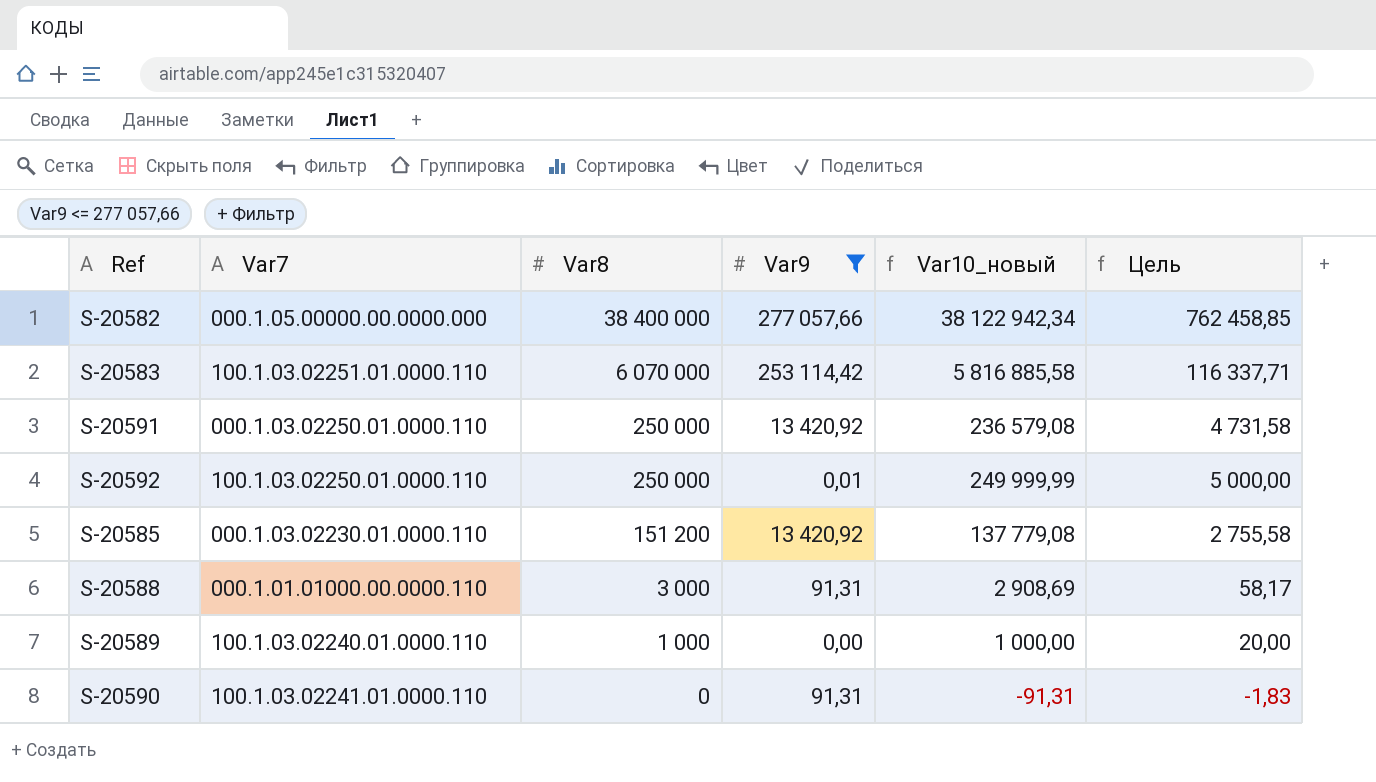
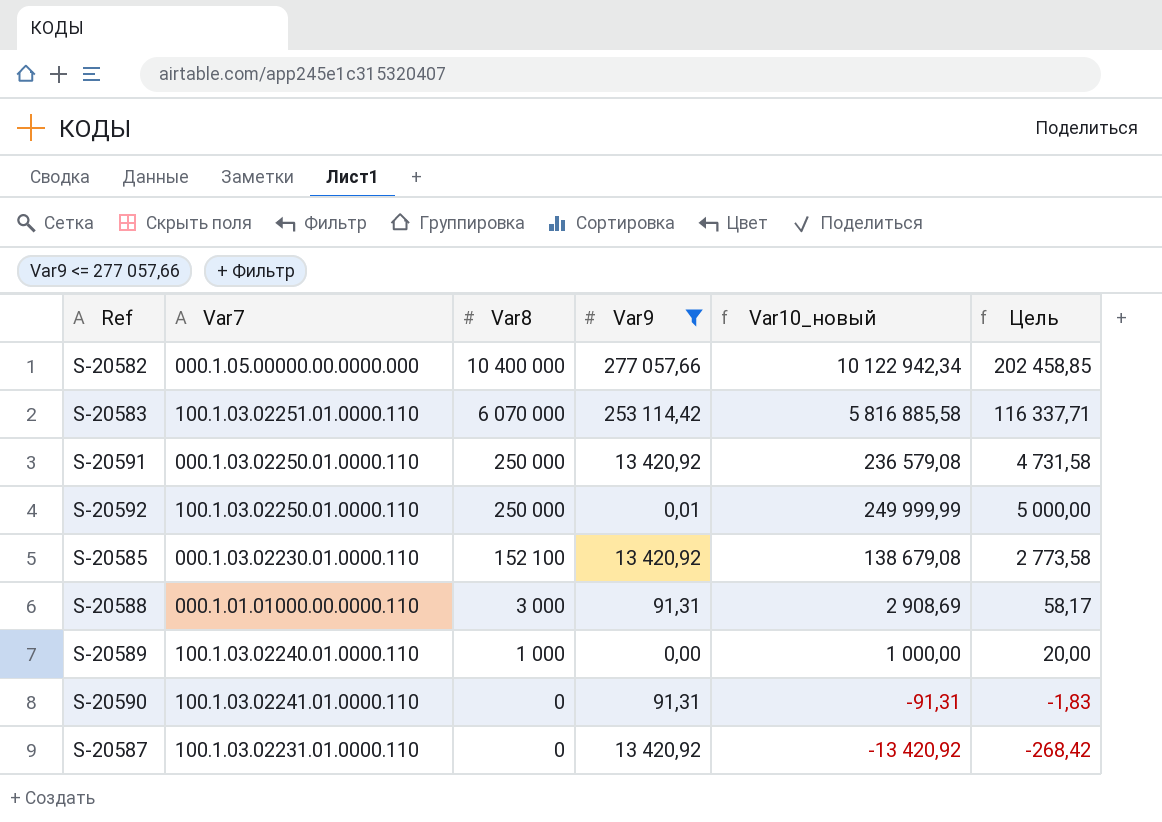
S-20582 | Var8: 38 400 000 -> 10 400 000
S-20582 | Var10_новый: 38 122 942,34 -> 10 122 942,34
S-20582 | Цель: 762 458,85 -> 202 458,85
S-20585 | Var8: 151 200 -> 152 100
S-20585 | Var10_новый: 137 779,08 -> 138 679,08
S-20585 | Цель: 2 755,58 -> 2 773,58
row S-20587: none -> 100.1.03.02231.01.0000.110 | 0 | 13 420,92 | -13 420,92 | -268,42

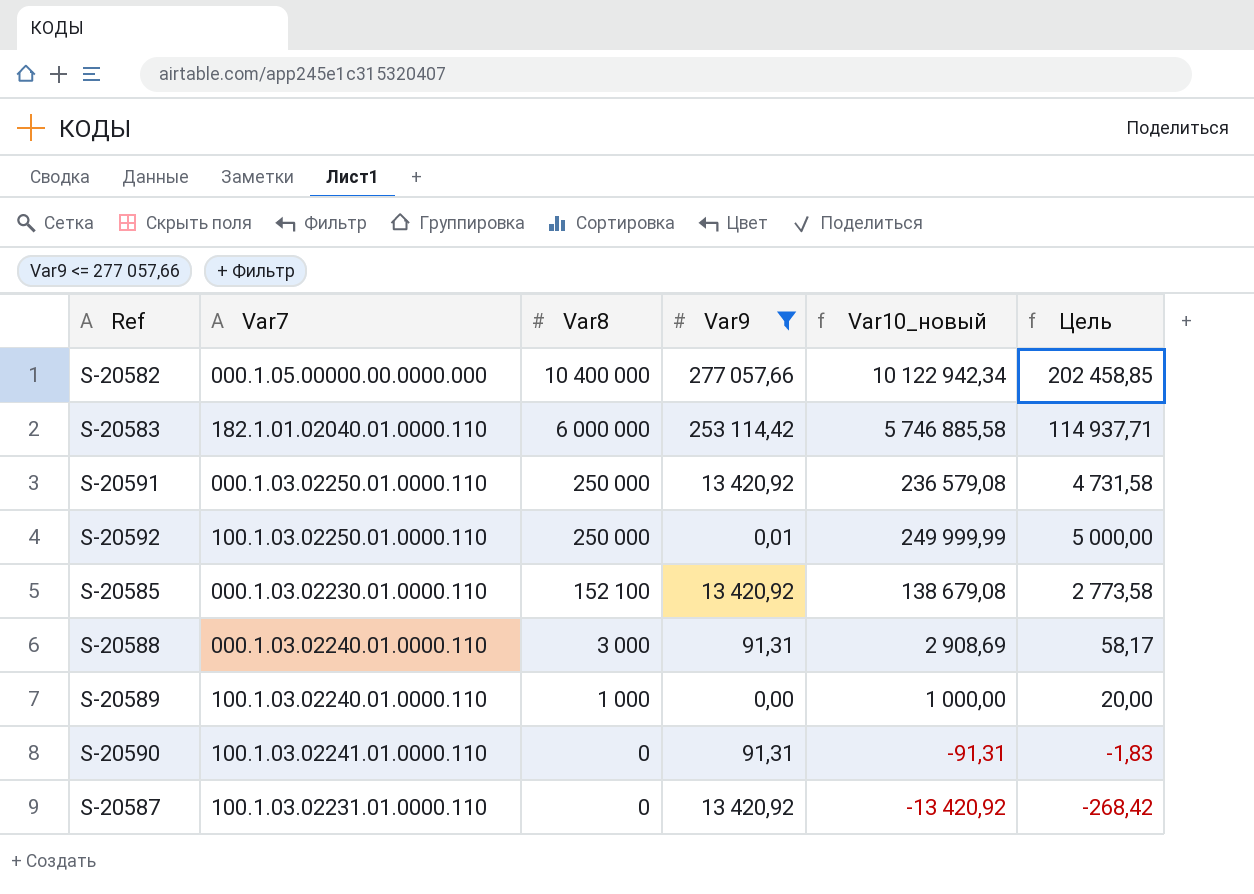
S-20583 | Var7: 100.1.03.02251.01.0000.110 -> 182.1.01.02040.01.0000.110
S-20583 | Var8: 6 070 000 -> 6 000 000
S-20583 | Var10_новый: 5 816 885,58 -> 5 746 885,58
S-20583 | Цель: 116 337,71 -> 114 937,71
S-20588 | Var7: 000.1.01.01000.00.0000.110 -> 000.1.03.02240.01.0000.110

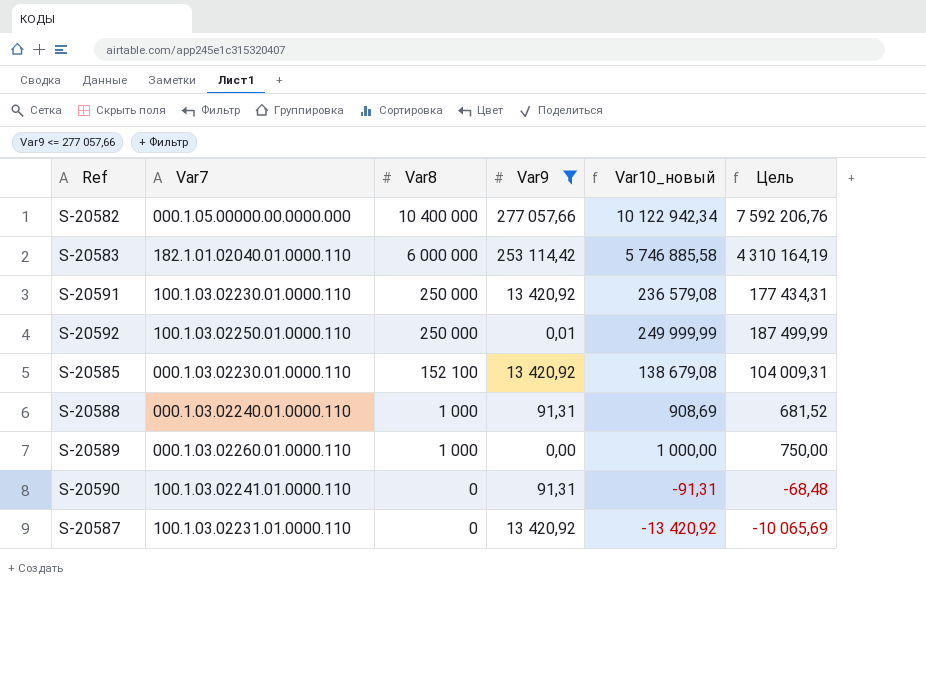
column Цель | formula: [Var10_новый] * 0,02 -> [Var10_новый] * 0,75
S-20591 | Var7: 000.1.03.02250.01.0000.110 -> 100.1.03.02230.01.0000.110
S-20588 | Var8: 3 000 -> 1 000
S-20588 | Var10_новый: 2 908,69 -> 908,69
S-20589 | Var7: 100.1.03.02240.01.0000.110 -> 000.1.03.02260.01.0000.110

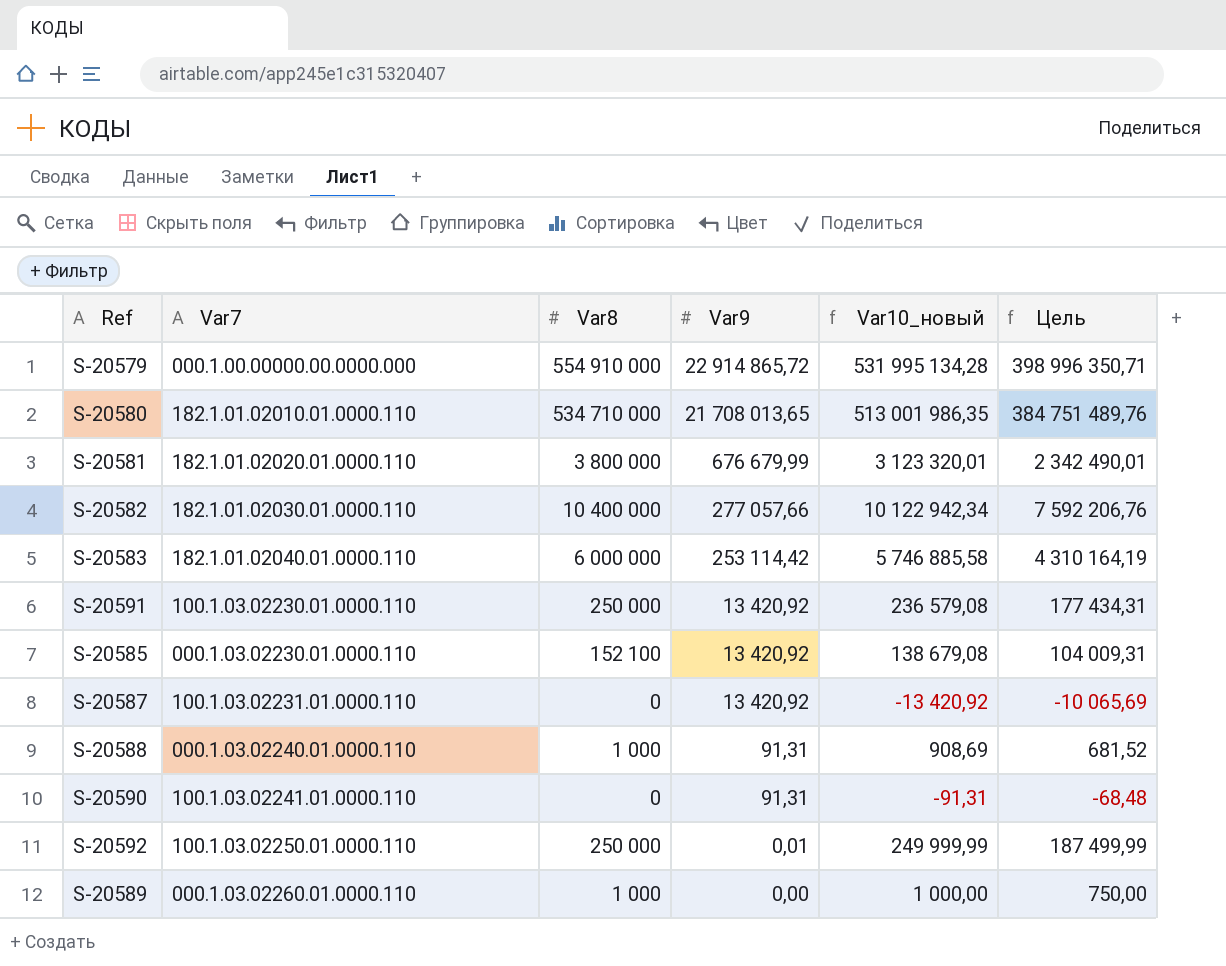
filter: Var9 <= 277 057,66 -> none
row order: Var8 descending -> Var9 descending
S-20582 | Var7: 000.1.05.00000.00.0000.000 -> 182.1.01.02030.01.0000.110

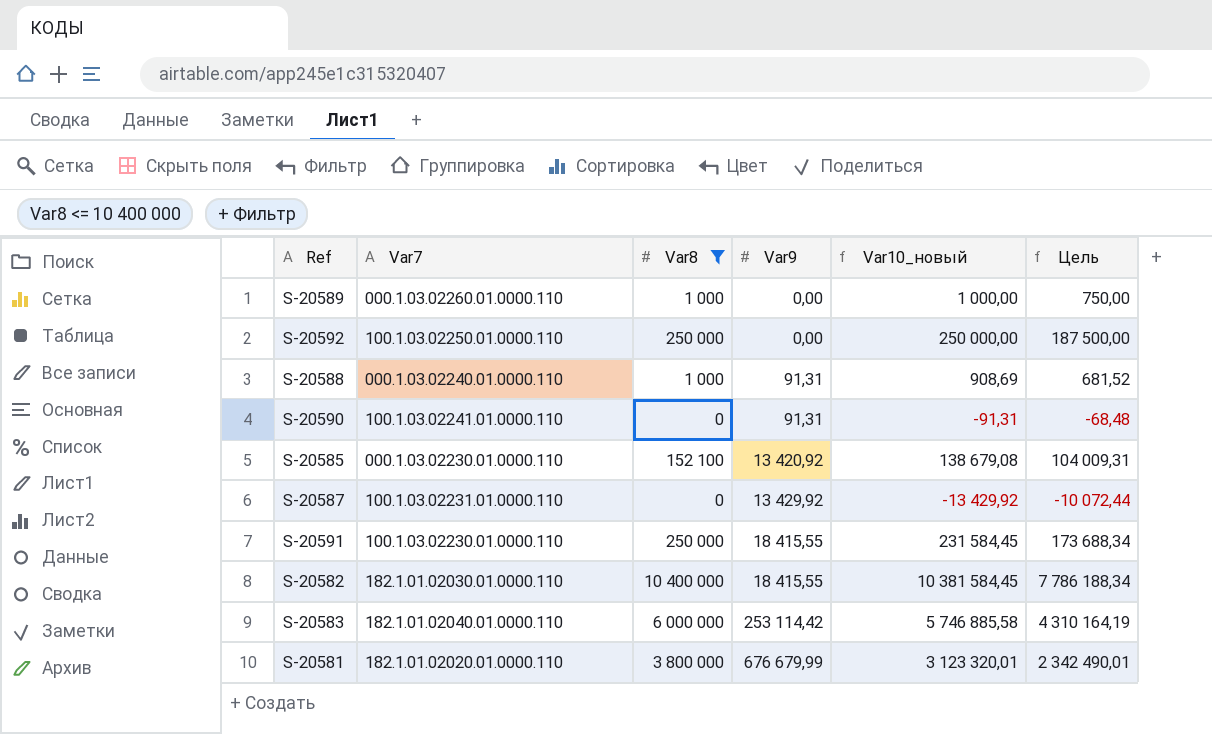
filter: none -> Var8 <= 10 400 000
row order: Var9 descending -> Var9 ascending
S-20592 | Var9: 0,01 -> 0,00
S-20592 | Var10_новый: 249 999,99 -> 250 000,00
S-20592 | Цель: 187 499,99 -> 187 500,00
S-20587 | Var9: 13 420,92 -> 13 429,92
S-20587 | Var10_новый: -13 420,92 -> -13 429,92
S-20587 | Цель: -10 065,69 -> -10 072,44
S-20591 | Var9: 13 420,92 -> 18 415,55
S-20591 | Var10_новый: 236 579,08 -> 231 584,45
S-20591 | Цель: 177 434,31 -> 173 688,34
S-20582 | Var9: 277 057,66 -> 18 415,55
S-20582 | Var10_новый: 10 122 942,34 -> 10 381 584,45
S-20582 | Цель: 7 592 206,76 -> 7 786 188,34

